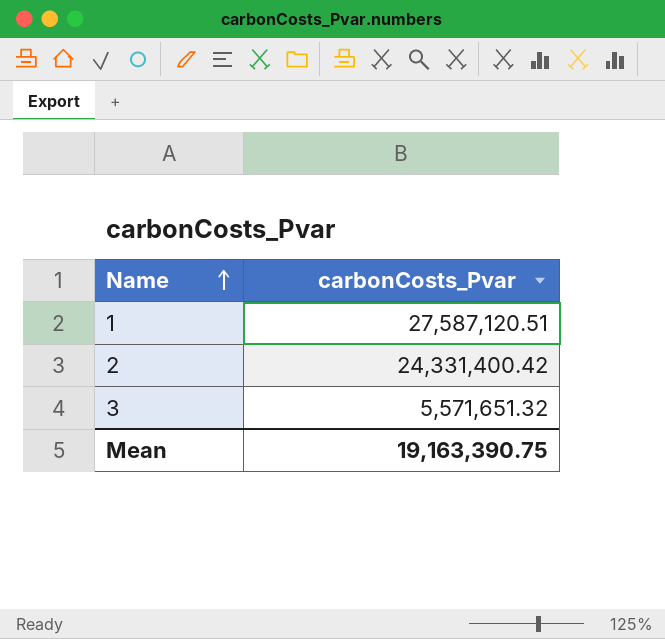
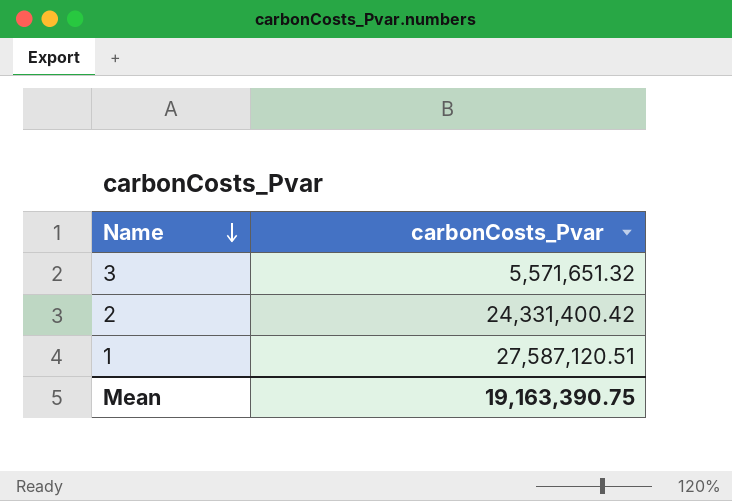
row order: Name ascending -> Name descending

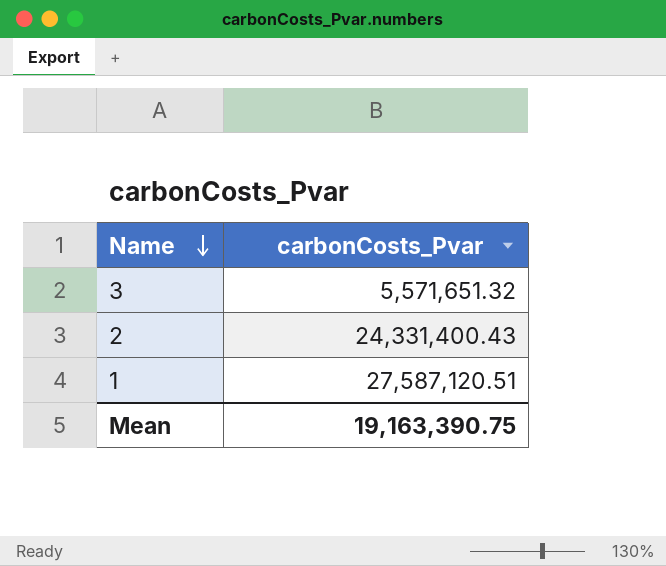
2 | carbonCosts_Pvar: 24,331,400.42 -> 24,331,400.43

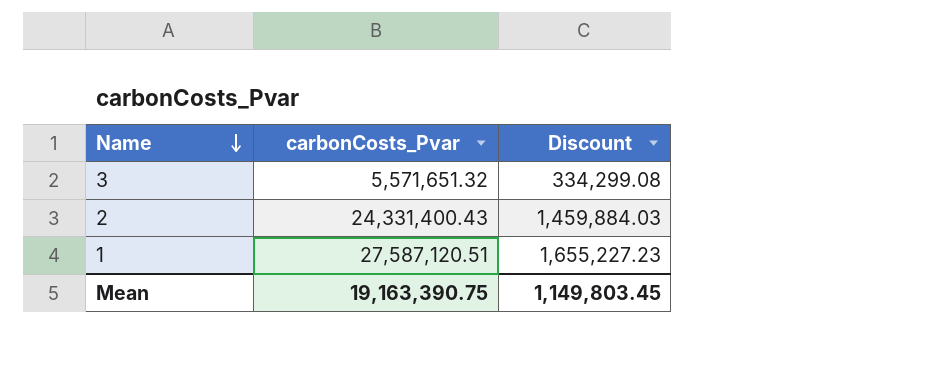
column Discount | formula: none -> [carbonCosts_Pvar] * 0.06

